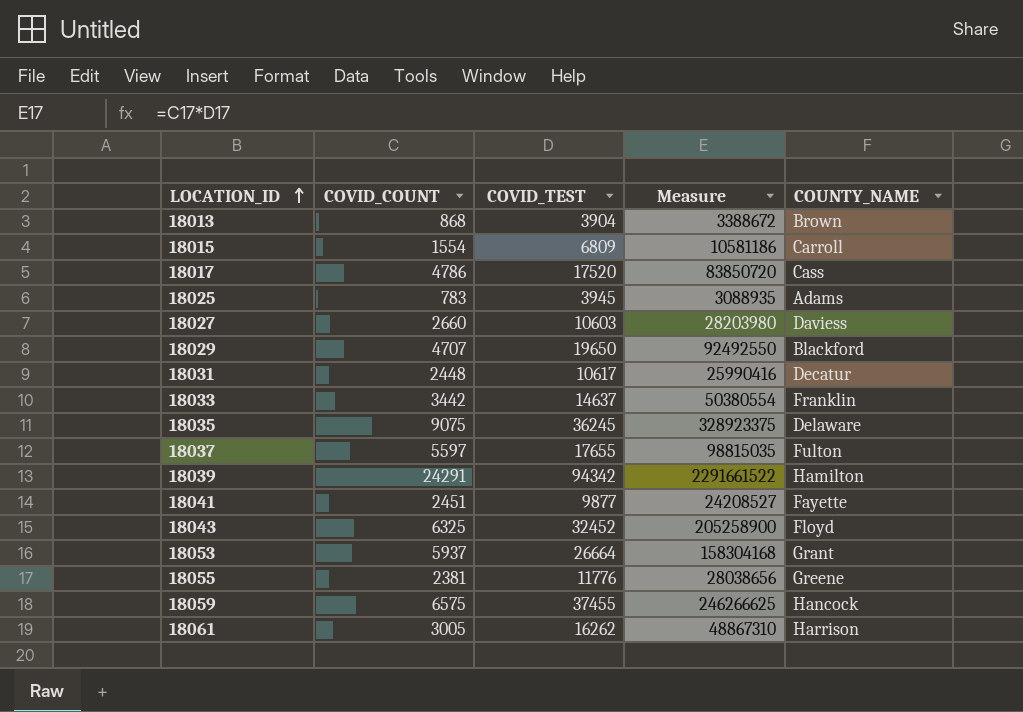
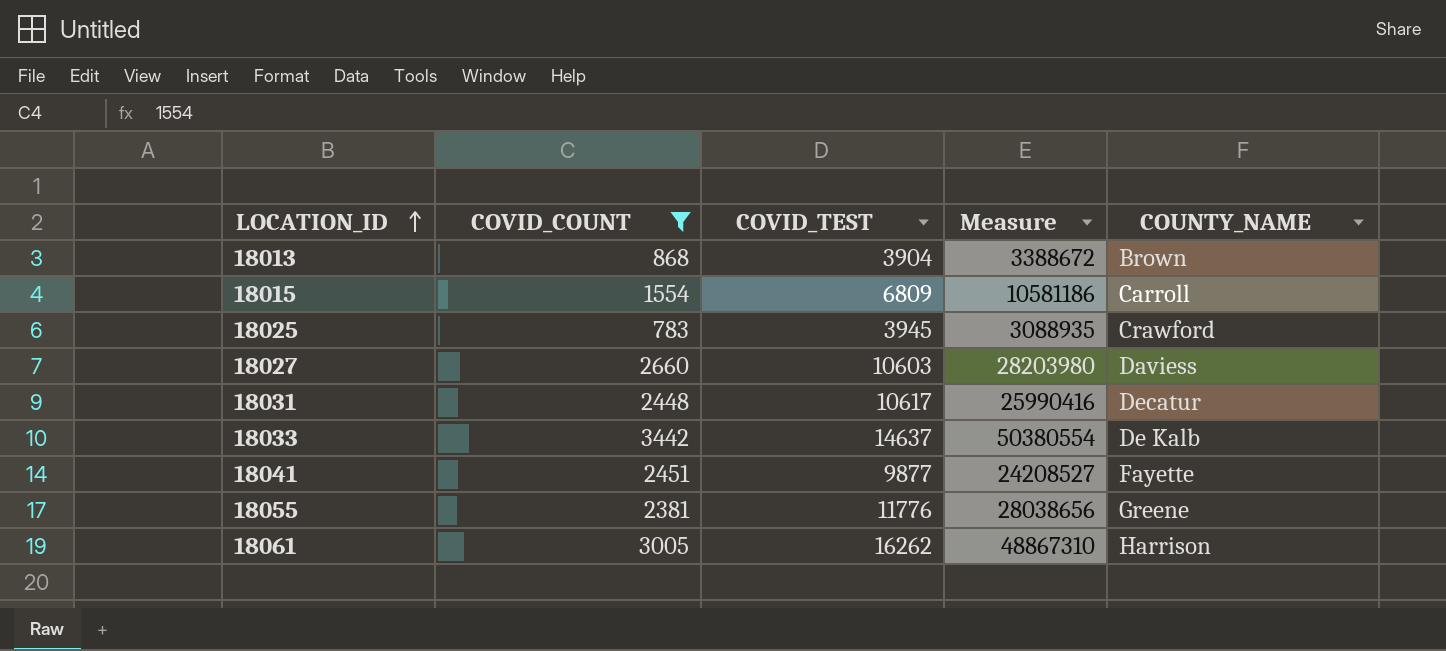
filter: none -> COVID_COUNT <= 3442
18025 | COUNTY_NAME: Adams -> Crawford
18033 | COUNTY_NAME: Franklin -> De Kalb

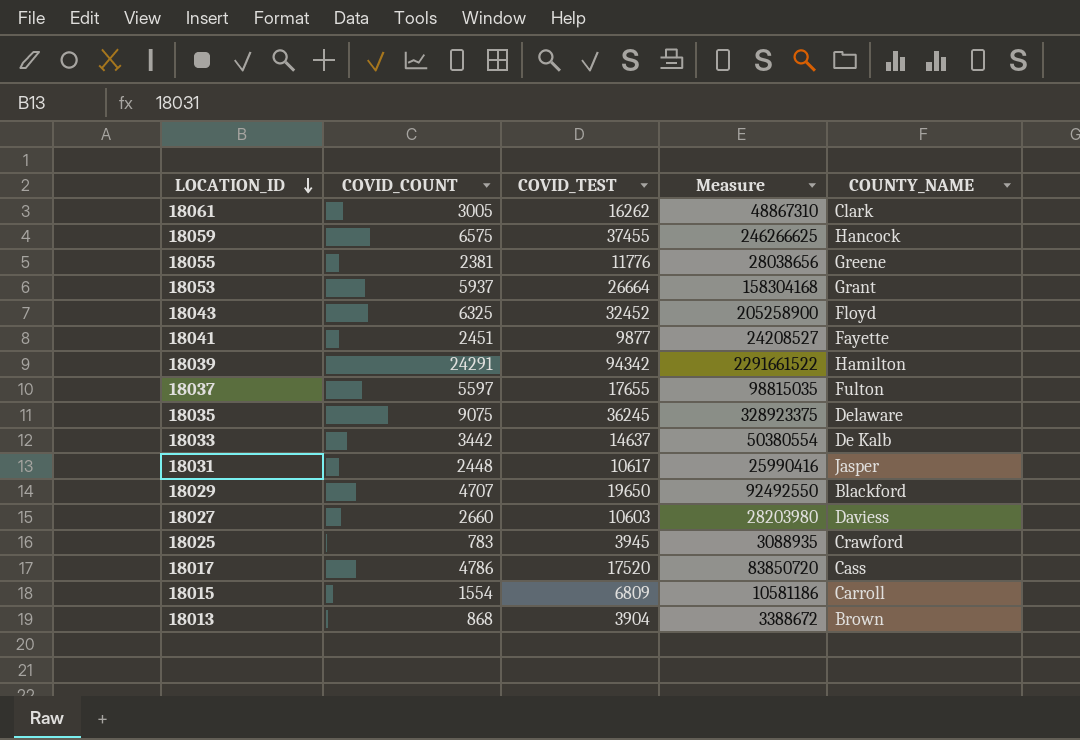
filter: COVID_COUNT <= 3442 -> none
row order: LOCATION_ID ascending -> LOCATION_ID descending
18061 | COUNTY_NAME: Harrison -> Clark
18031 | COUNTY_NAME: Decatur -> Jasper

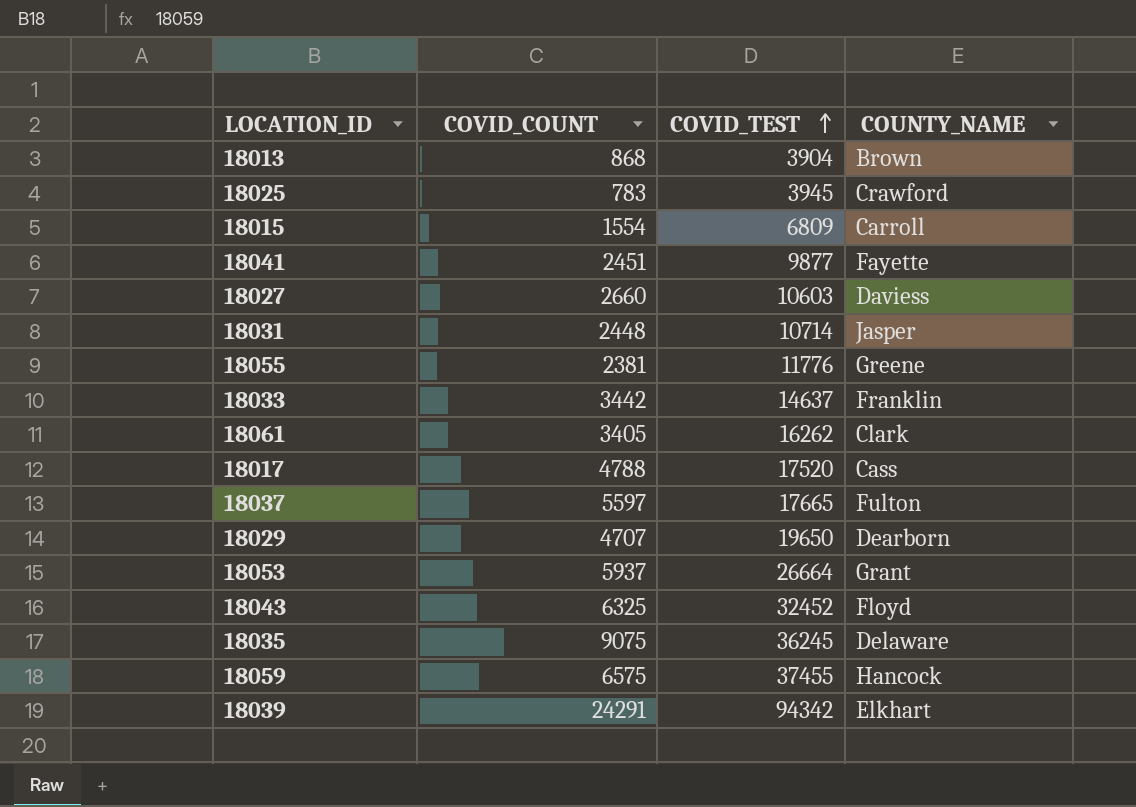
row order: LOCATION_ID descending -> COVID_TEST ascending
column Measure | formula: [COVID_COUNT] * [COVID_TEST] -> none
18031 | COVID_TEST: 10617 -> 10714
18033 | COUNTY_NAME: De Kalb -> Franklin
18061 | COVID_COUNT: 3005 -> 3405
18017 | COVID_COUNT: 4786 -> 4788
18037 | COVID_TEST: 17655 -> 17665
18029 | COUNTY_NAME: Blackford -> Dearborn
18039 | COUNTY_NAME: Hamilton -> Elkhart

